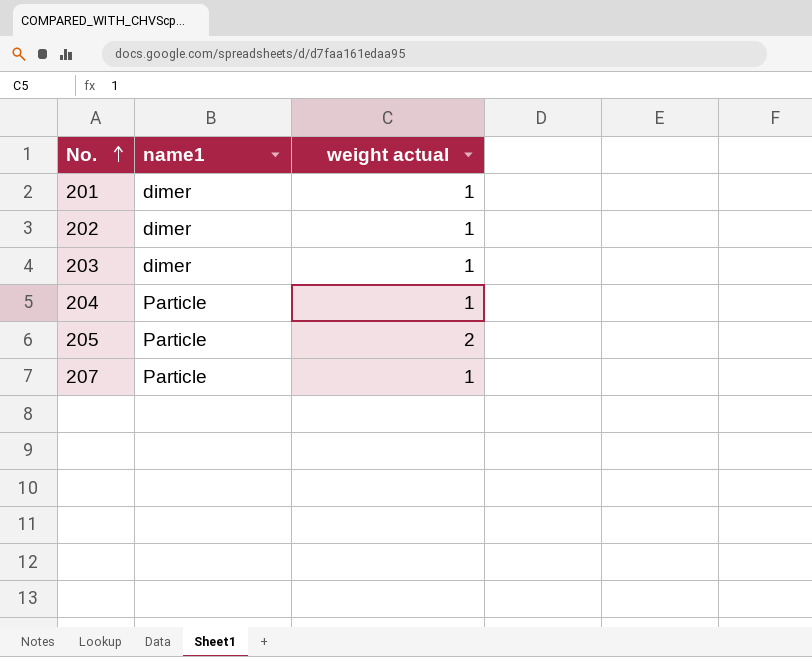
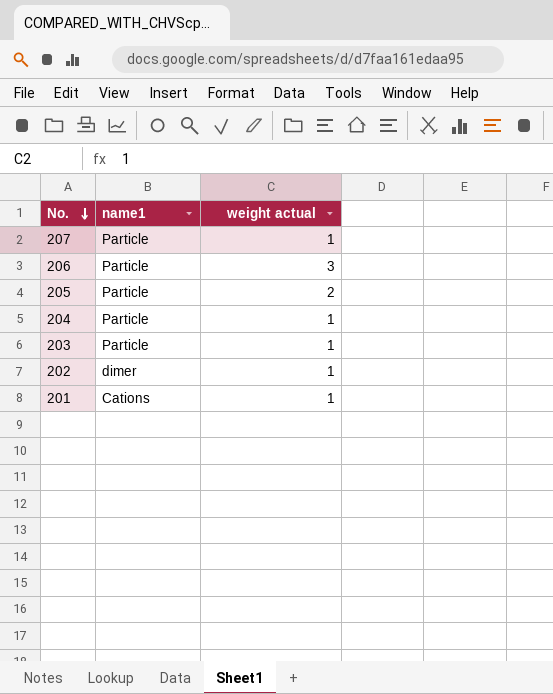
row order: No. ascending -> No. descending
row 206: none -> Particle | 3
203 | name1: dimer -> Particle
201 | name1: dimer -> Cations

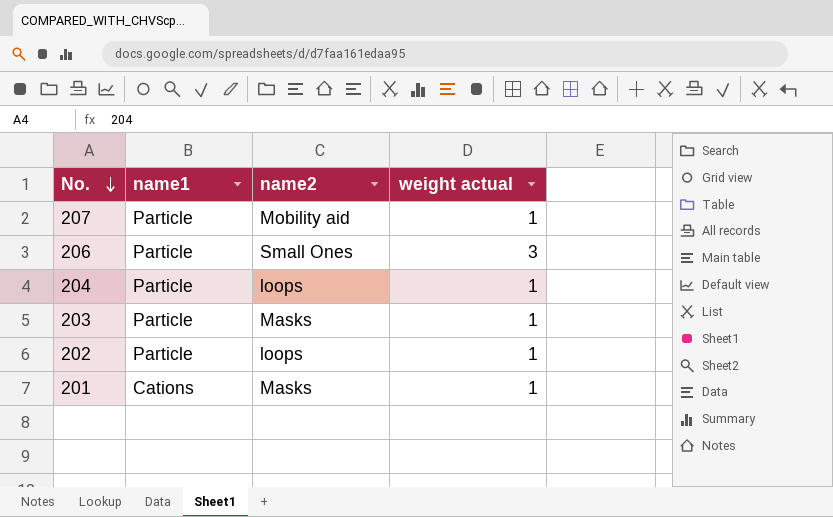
column name2 | position: none -> 3
row 205: Particle | 2 -> none
202 | name1: dimer -> Particle

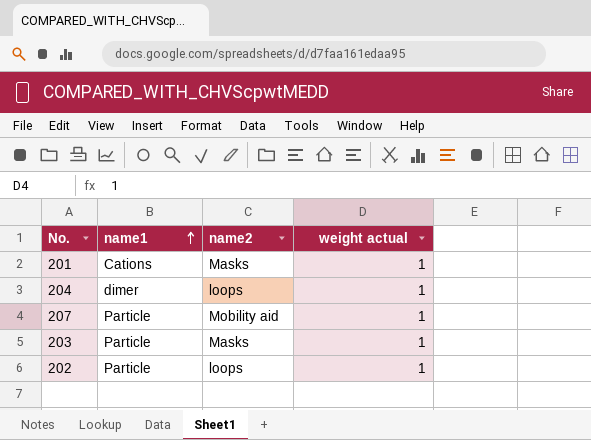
row order: No. descending -> name1 ascending
row 206: Particle | Small Ones | 3 -> none
204 | name1: Particle -> dimer

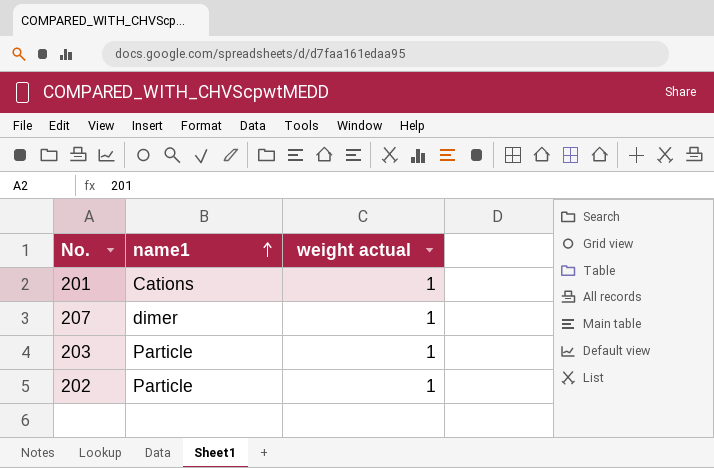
column name2 | position: 3 -> none
row 204: dimer | loops | 1 -> none
207 | name1: Particle -> dimer

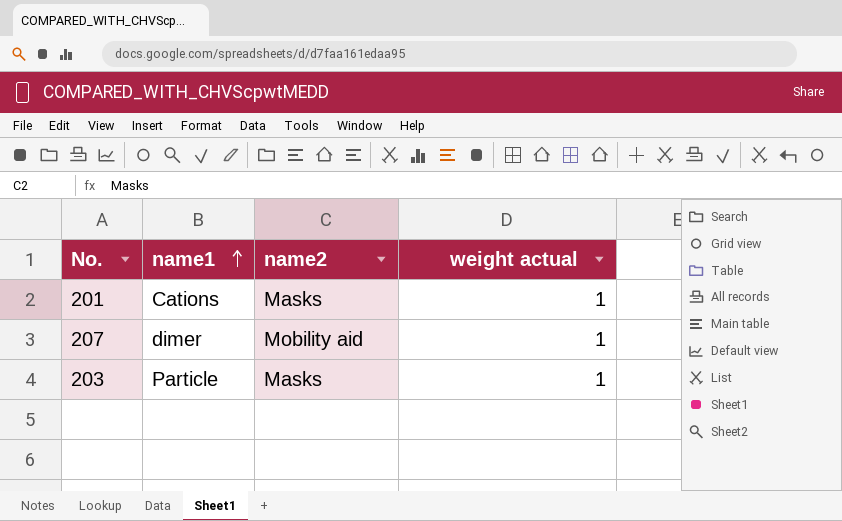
column name2 | position: none -> 3
row 202: Particle | 1 -> none

